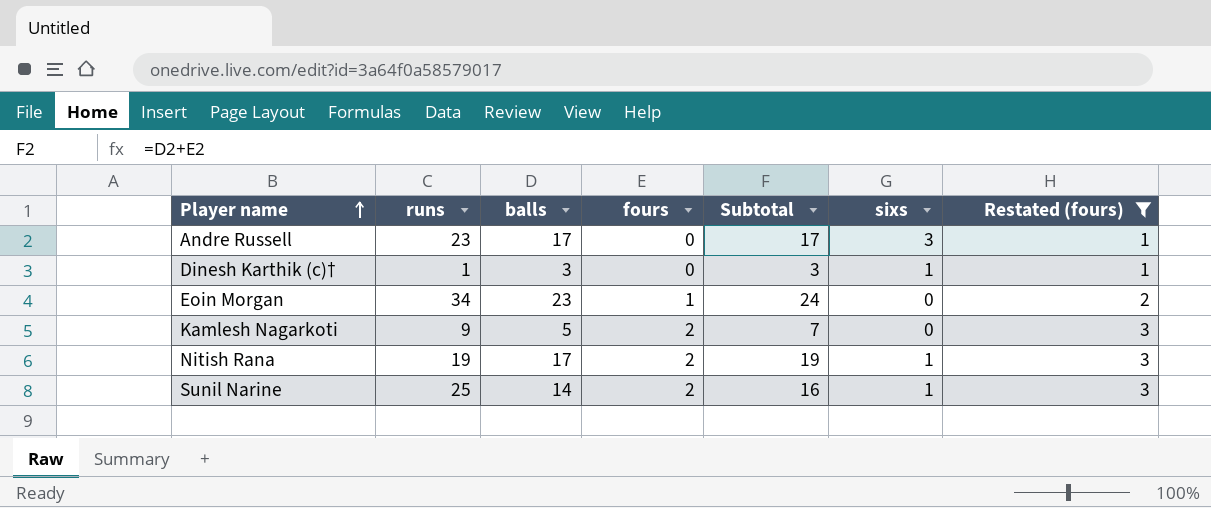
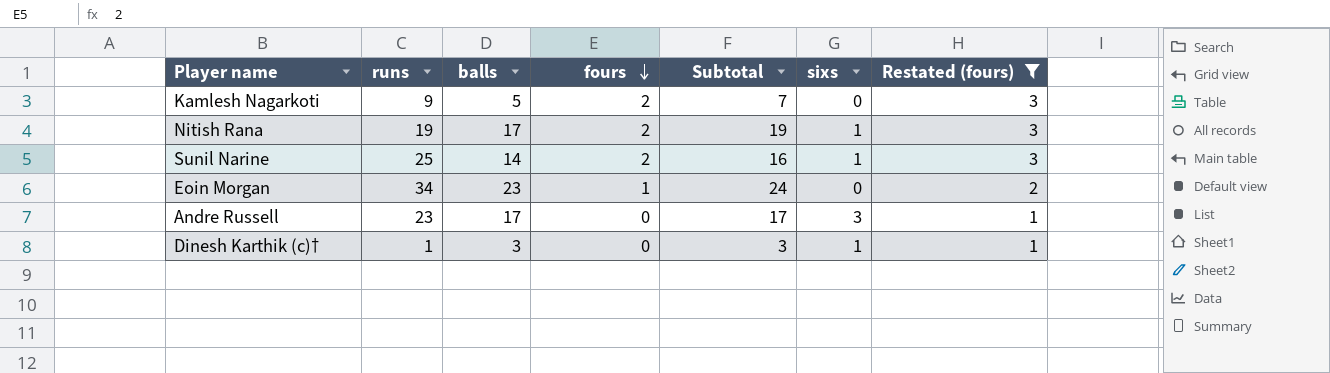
row order: Player name ascending -> fours descending

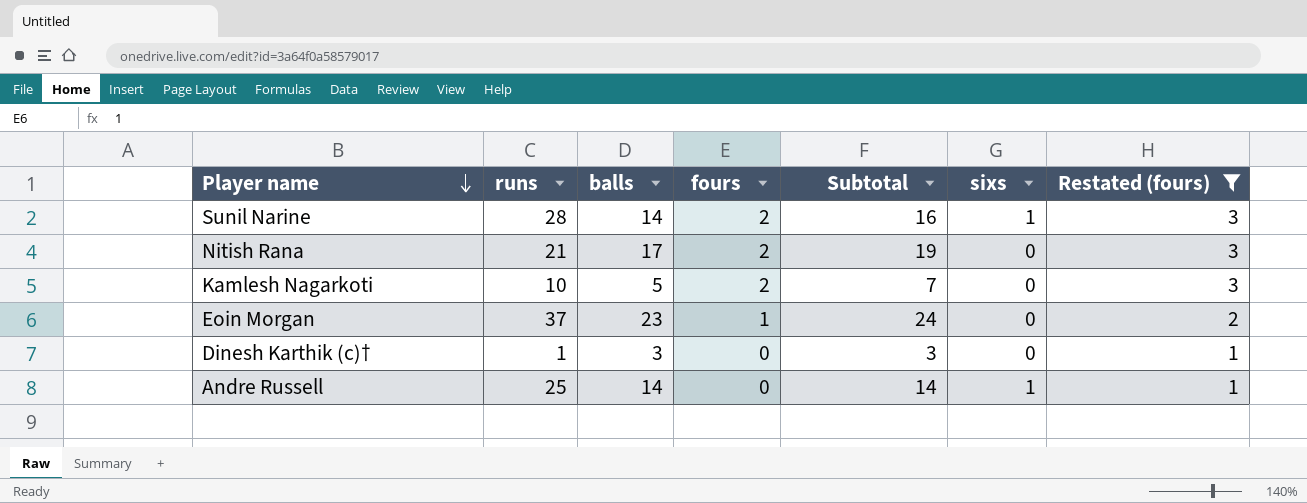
row order: fours descending -> Player name descending
Sunil Narine | runs: 25 -> 28
Nitish Rana | runs: 19 -> 21
Nitish Rana | sixs: 1 -> 0
Kamlesh Nagarkoti | runs: 9 -> 10
Eoin Morgan | runs: 34 -> 37
Dinesh Karthik (c)† | sixs: 1 -> 0
Andre Russell | runs: 23 -> 25
Andre Russell | balls: 17 -> 14
Andre Russell | Subtotal: 17 -> 14
Andre Russell | sixs: 3 -> 1

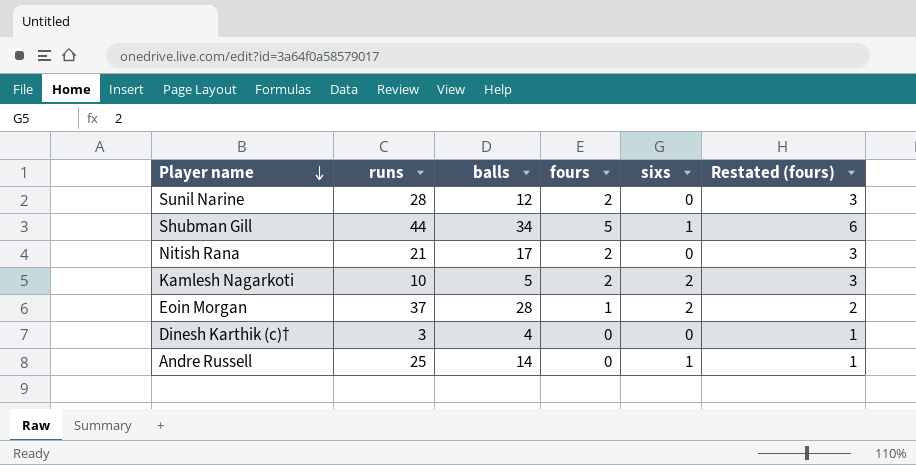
filter: Restated (fours) != 6 -> none
column Subtotal | formula: [balls] + [fours] -> none
Sunil Narine | balls: 14 -> 12
Sunil Narine | sixs: 1 -> 0
Kamlesh Nagarkoti | sixs: 0 -> 2
Eoin Morgan | balls: 23 -> 28
Eoin Morgan | sixs: 0 -> 2
Dinesh Karthik (c)† | runs: 1 -> 3
Dinesh Karthik (c)† | balls: 3 -> 4

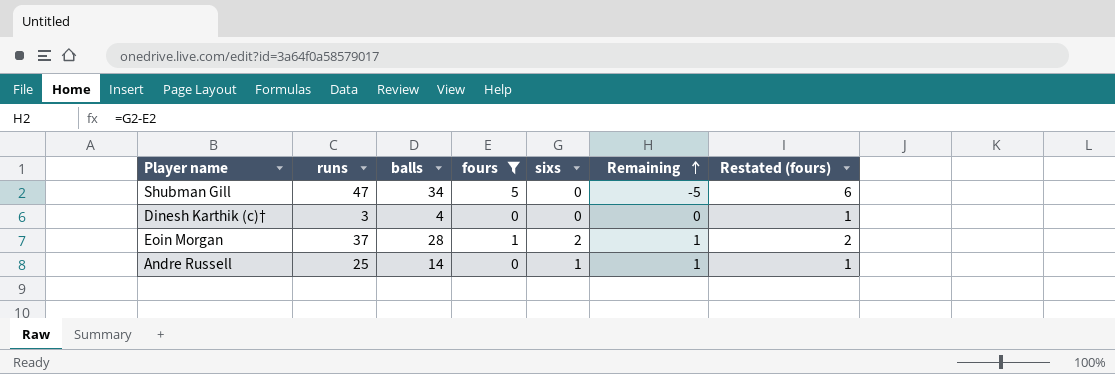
filter: none -> fours != 2
row order: Player name descending -> Remaining ascending
column Remaining | formula: none -> [sixs] - [fours]
Shubman Gill | runs: 44 -> 47
Shubman Gill | sixs: 1 -> 0

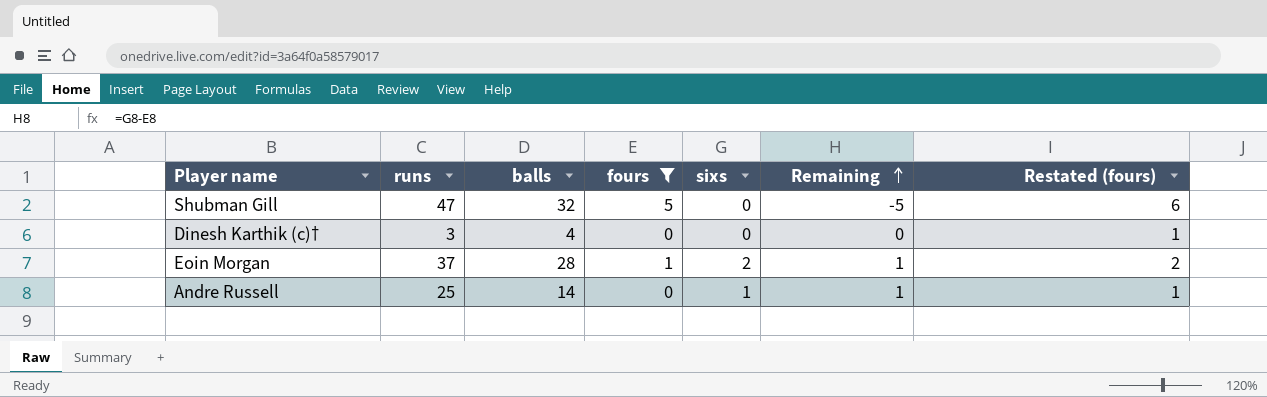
Shubman Gill | balls: 34 -> 32

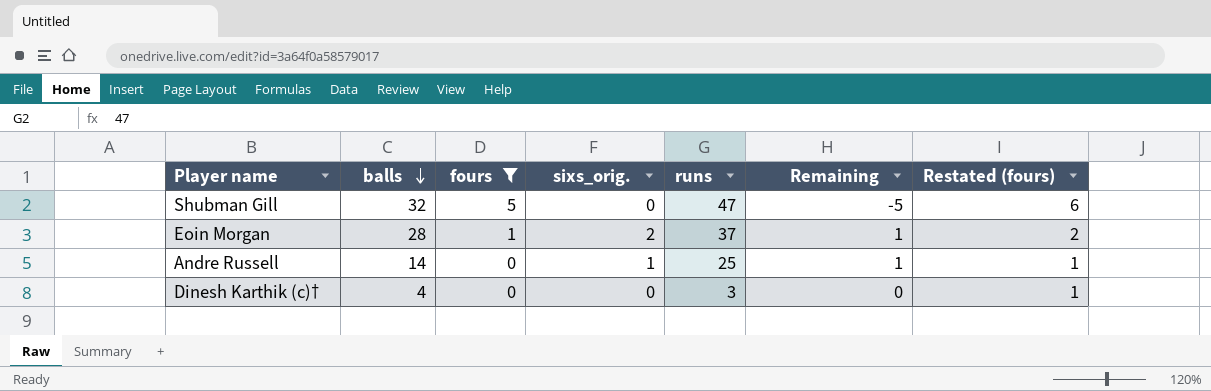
row order: Remaining ascending -> balls descending
column name: sixs -> sixs_orig.
column runs | position: 2 -> 5

